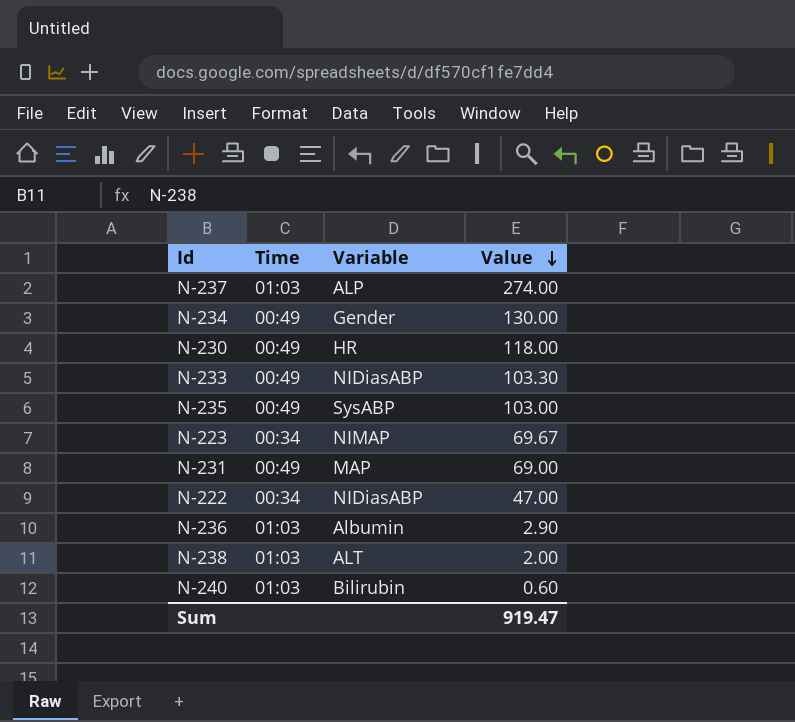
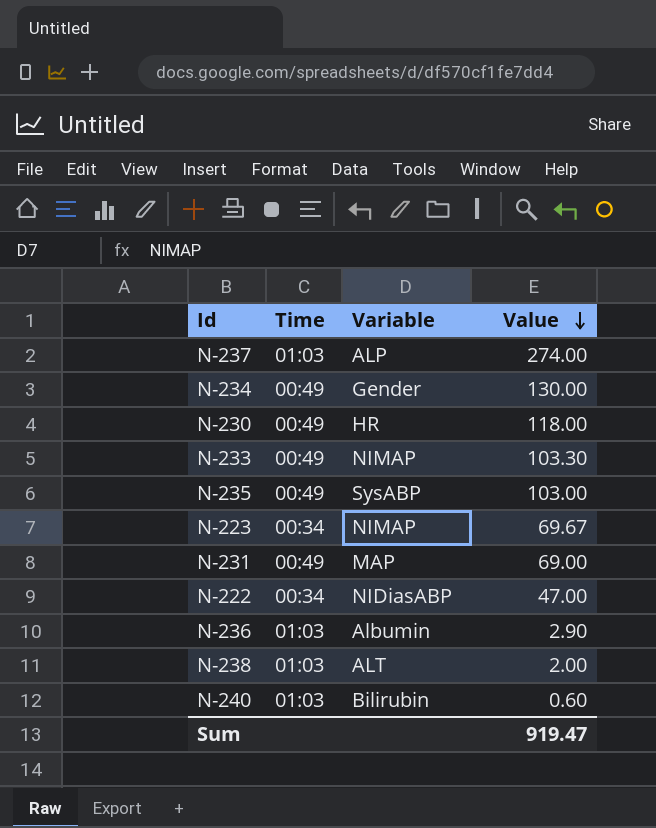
N-233 | Variable: NIDiasABP -> NIMAP

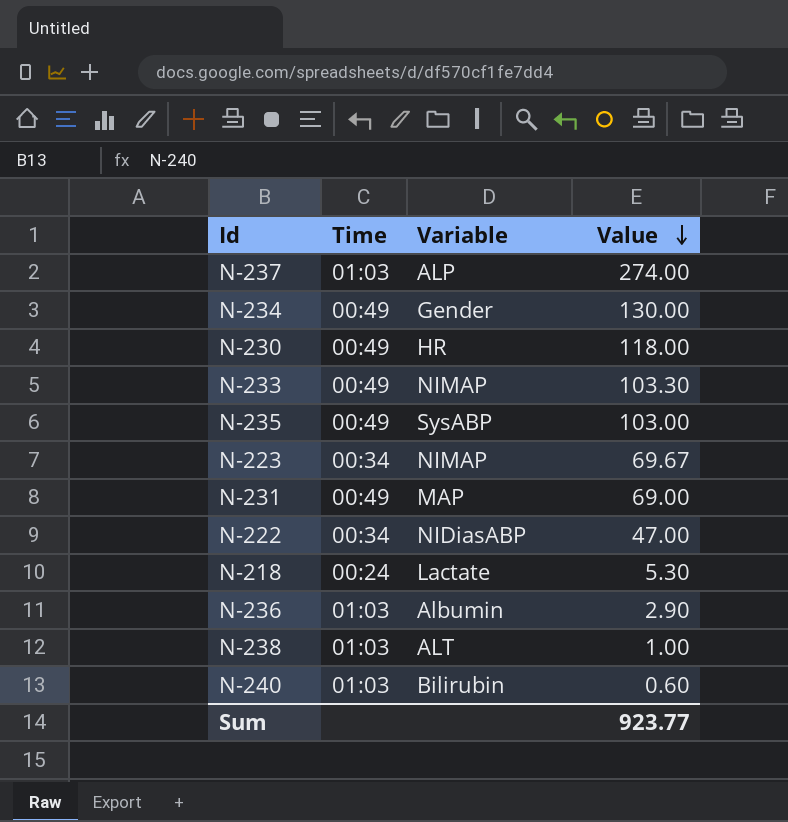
row N-218: none -> 00:24 | Lactate | 5.30
N-238 | Value: 2.00 -> 1.00
Sum | Value: 919.47 -> 923.77

